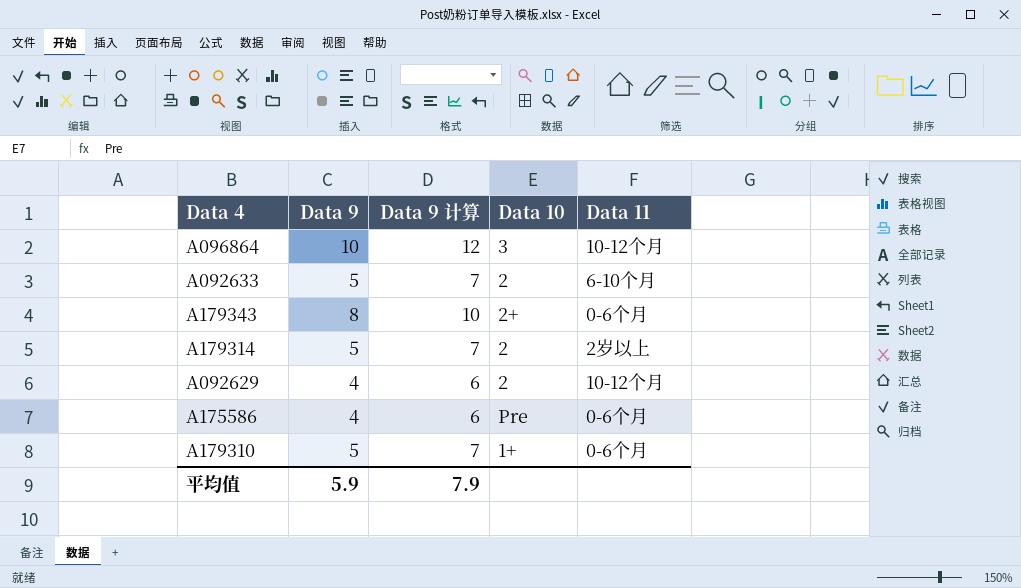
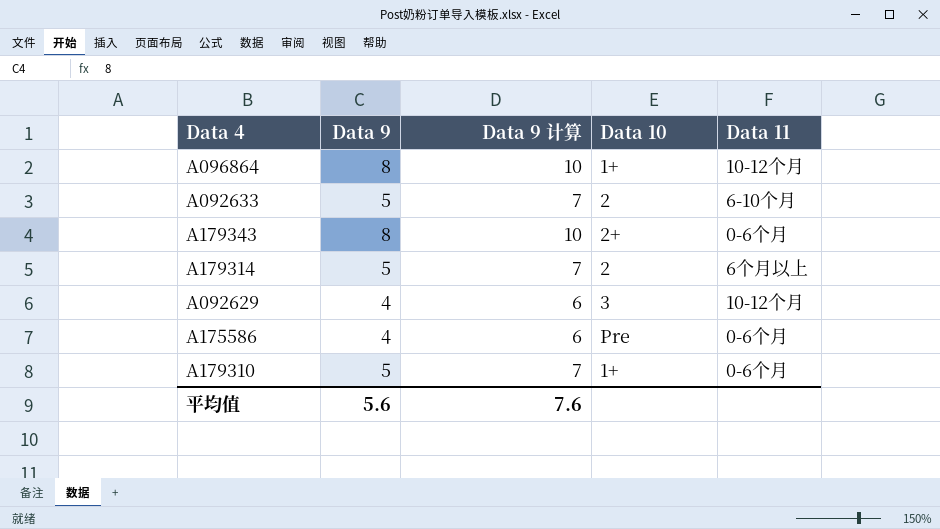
A096864 | Data 9: 10 -> 8
A096864 | Data 9 计算: 12 -> 10
A096864 | Data 10: 3 -> 1+
A179314 | Data 11: 2岁以上 -> 6个月以上
A092629 | Data 10: 2 -> 3
平均值 | Data 9: 5.9 -> 5.6
平均值 | Data 9 计算: 7.9 -> 7.6

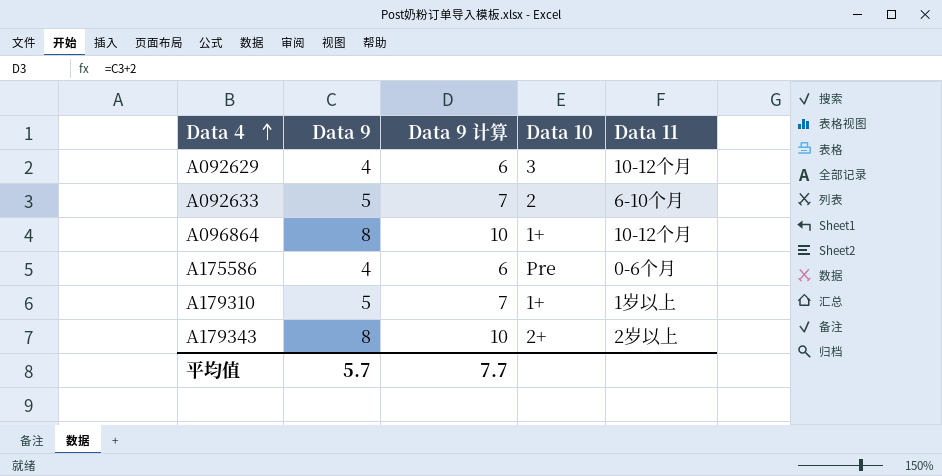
row order: none -> Data 4 ascending
row A179314: 5 | 7 | 2 | 6个月以上 -> none
A179310 | Data 11: 0-6个月 -> 1岁以上
A179343 | Data 11: 0-6个月 -> 2岁以上
平均值 | Data 9: 5.6 -> 5.7
平均值 | Data 9 计算: 7.6 -> 7.7

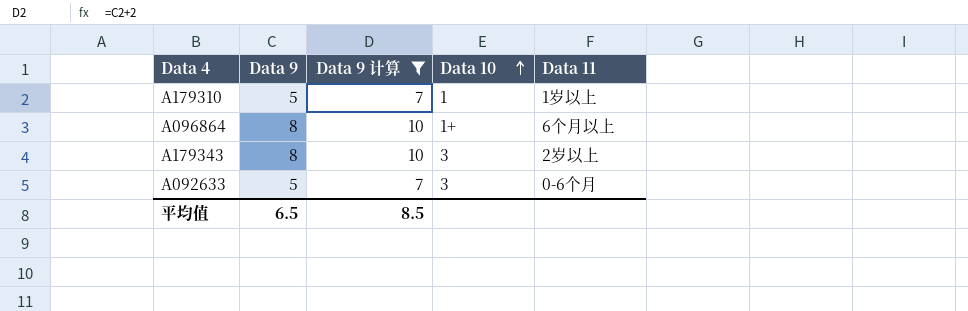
filter: none -> Data 9 计算 != 6
row order: Data 4 ascending -> Data 10 ascending
A179310 | Data 10: 1+ -> 1
A096864 | Data 11: 10-12个月 -> 6个月以上
A179343 | Data 10: 2+ -> 3
A092633 | Data 10: 2 -> 3
A092633 | Data 11: 6-10个月 -> 0-6个月
平均值 | Data 9: 5.7 -> 6.5
平均值 | Data 9 计算: 7.7 -> 8.5

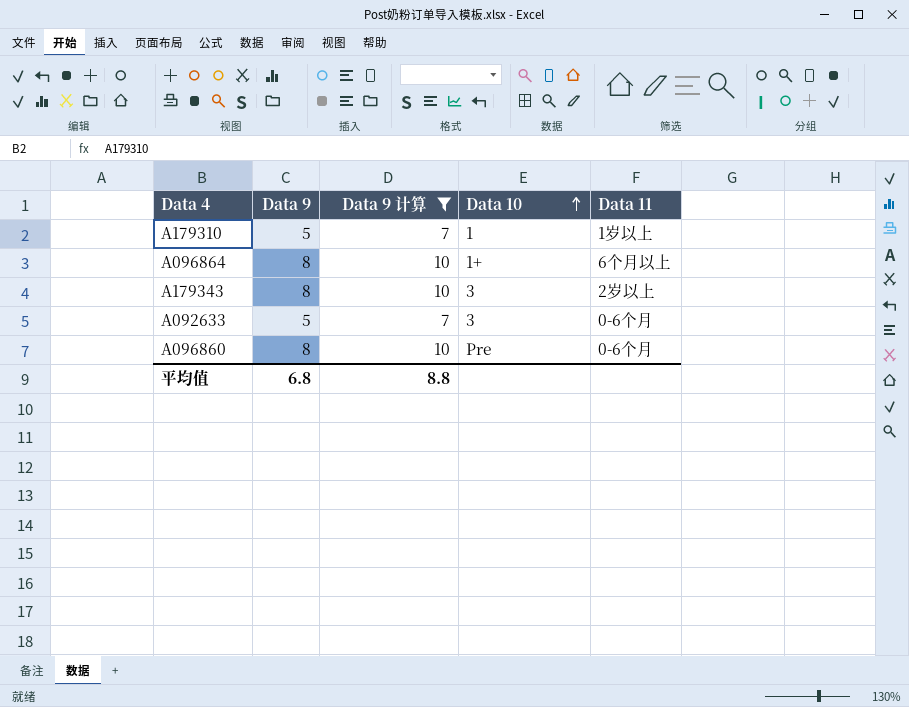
row A096860: none -> 8 | 10 | Pre | 0-6个月
平均值 | Data 9: 6.5 -> 6.8
平均值 | Data 9 计算: 8.5 -> 8.8

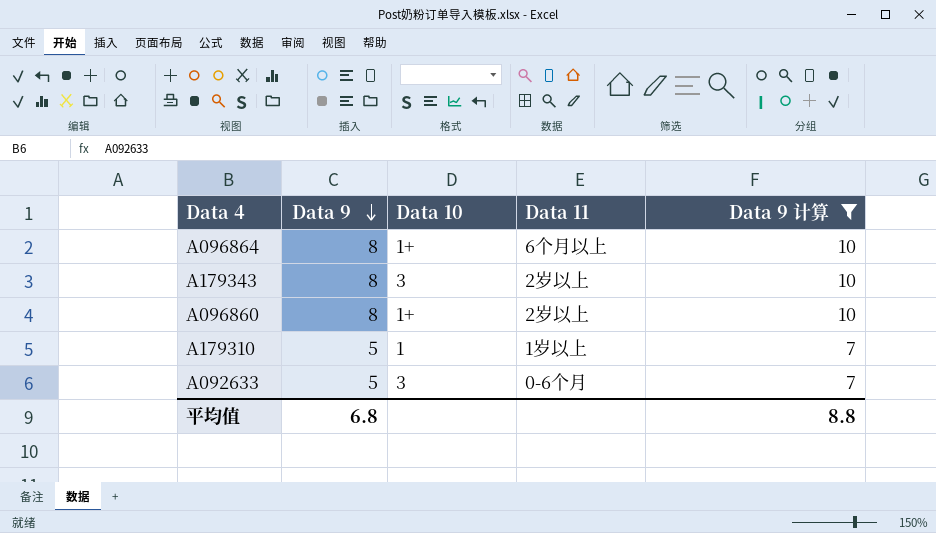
row order: Data 10 ascending -> Data 9 descending
column Data 9 计算 | position: 3 -> 5
A096860 | Data 10: Pre -> 1+
A096860 | Data 11: 0-6个月 -> 2岁以上

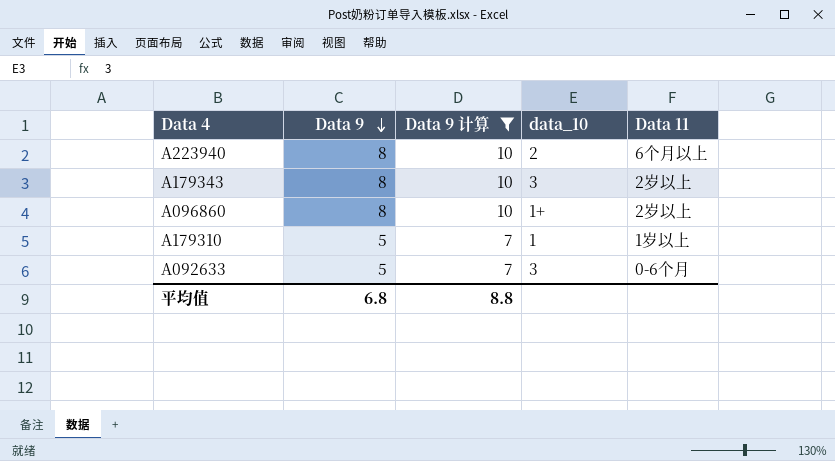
column Data 9 计算 | position: 5 -> 3
column name: Data 10 -> data_10
row A096864: 8 | 1+ | 6个月以上 | 10 -> none
row A223940: none -> 8 | 10 | 2 | 6个月以上

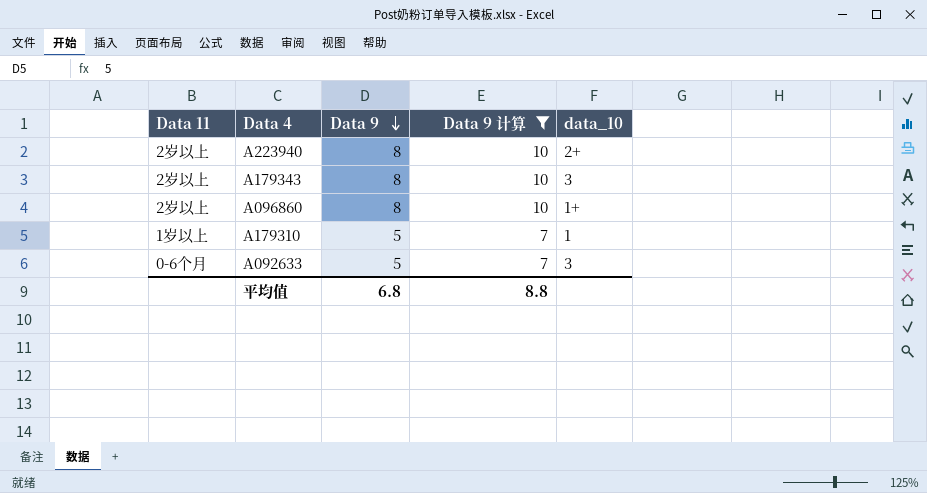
column Data 11 | position: 5 -> 1
A223940 | Data 11: 6个月以上 -> 2岁以上
A223940 | data_10: 2 -> 2+

